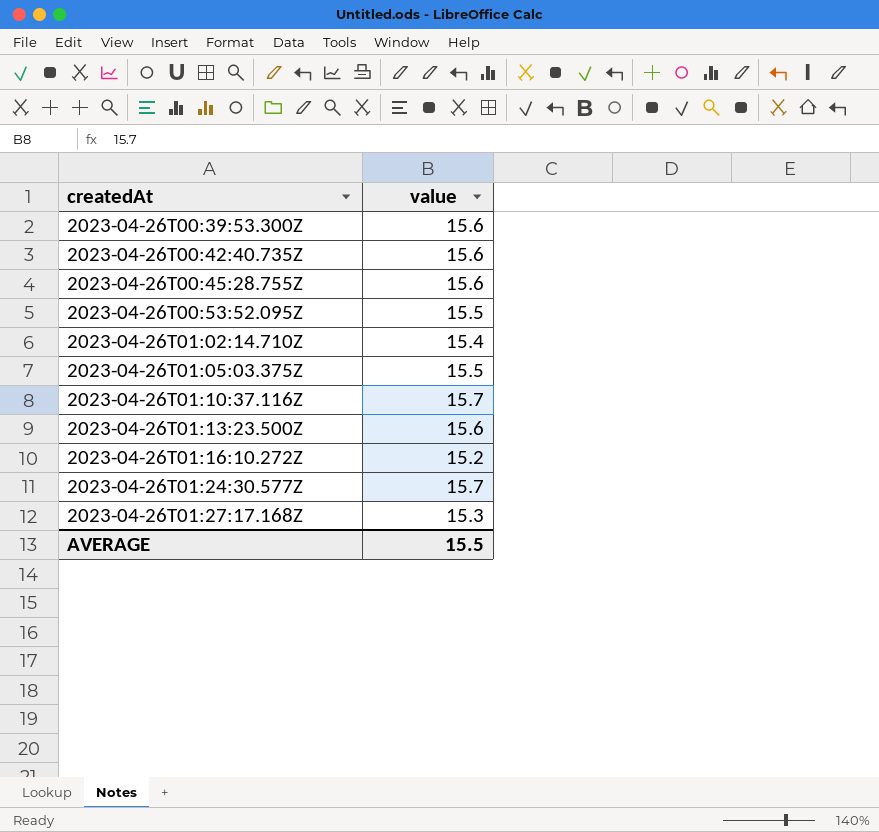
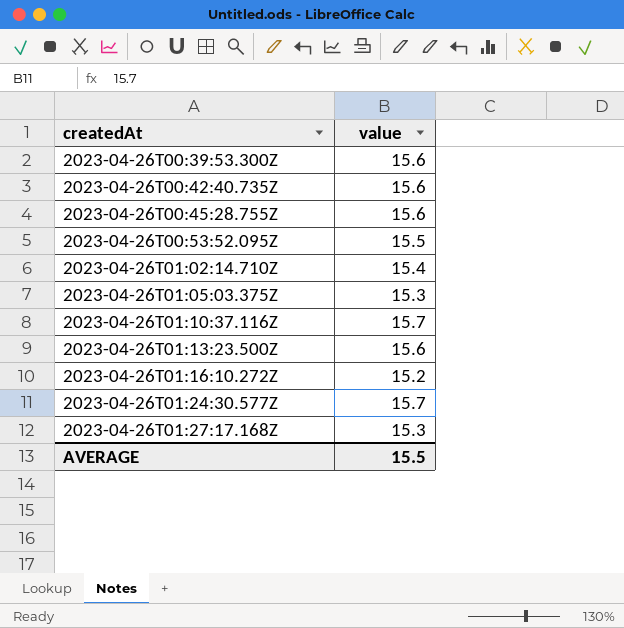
2023-04-26T01:05:03.375Z | value: 15.5 -> 15.3

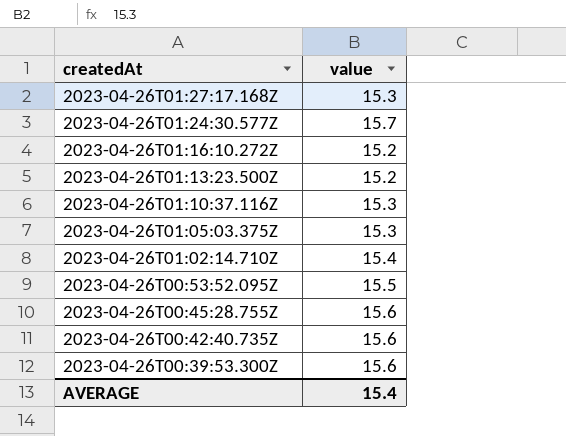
row order: createdAt ascending -> createdAt descending
2023-04-26T01:13:23.500Z | value: 15.6 -> 15.2
2023-04-26T01:10:37.116Z | value: 15.7 -> 15.3
AVERAGE | value: 15.5 -> 15.4

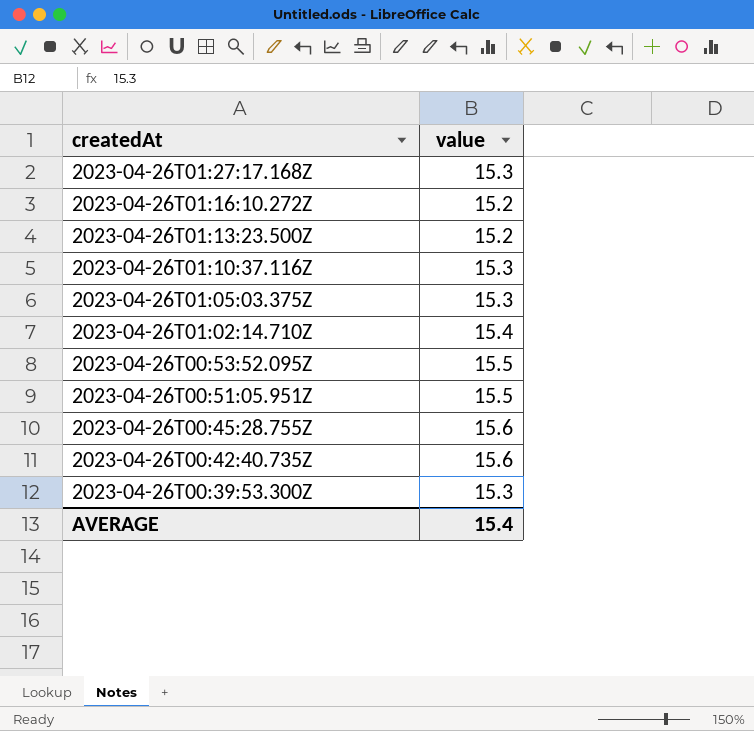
row 2023-04-26T01:24:30.577Z: 15.7 -> none
row 2023-04-26T00:51:05.951Z: none -> 15.5
2023-04-26T00:39:53.300Z | value: 15.6 -> 15.3

